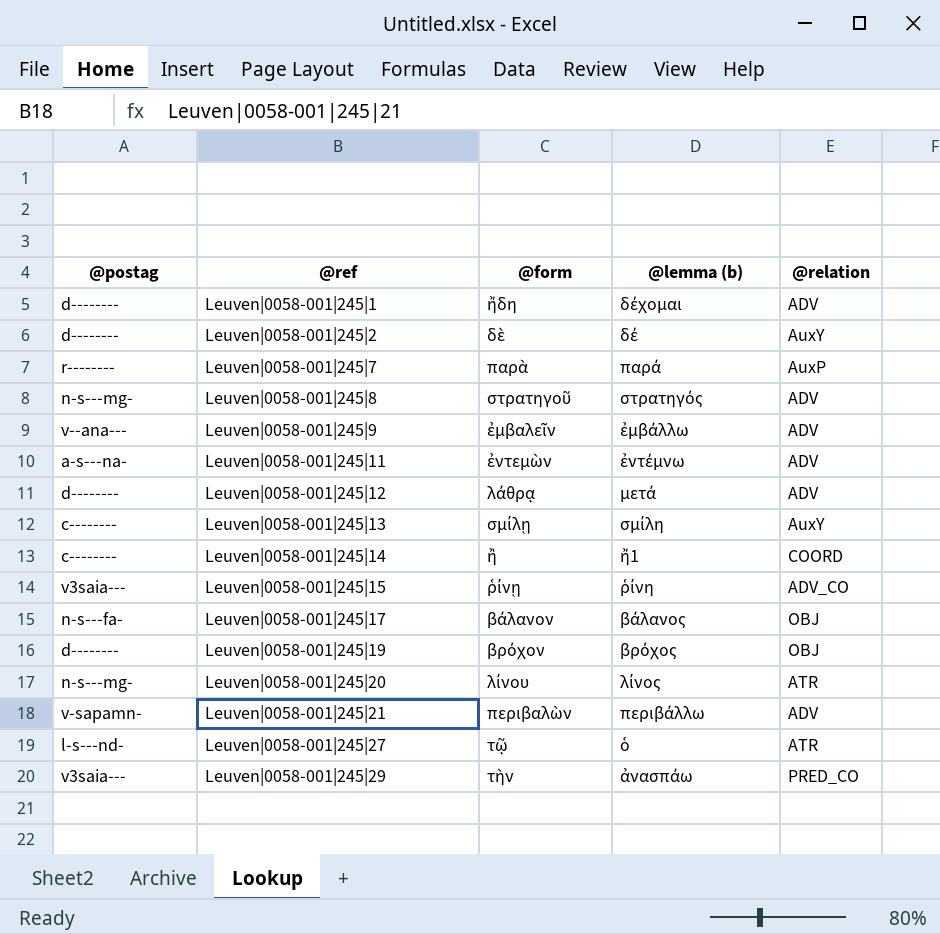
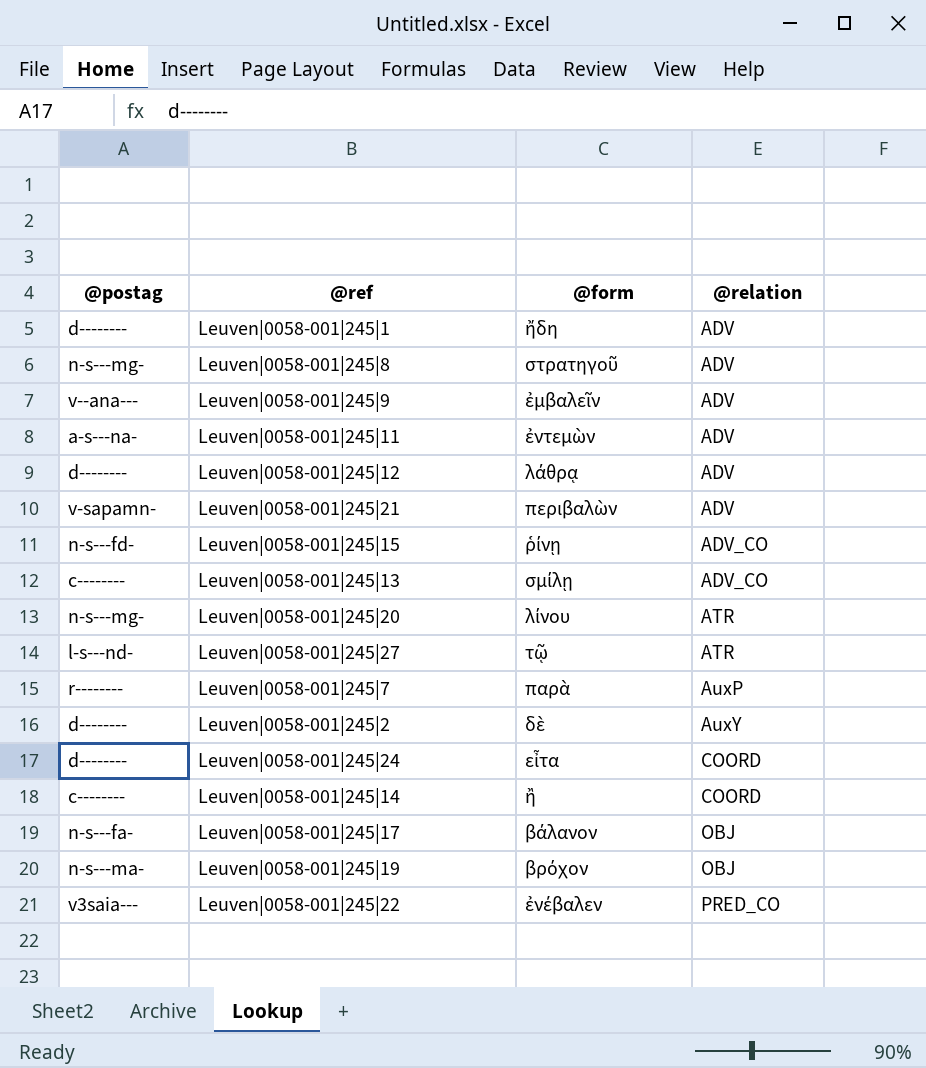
row order: @ref ascending -> @relation ascending
column @lemma (b) | position: 4 -> none
row Leuven|0058-001|245|29: v3saia--- | τὴν | ἀνασπάω | PRED_CO -> none
Leuven|0058-001|245|15 | @postag: v3saia--- -> n-s---fd-
Leuven|0058-001|245|13 | @relation: AuxY -> ADV_CO
row Leuven|0058-001|245|24: none -> d-------- | εἶτα | COORD
Leuven|0058-001|245|19 | @postag: d-------- -> n-s---ma-
row Leuven|0058-001|245|22: none -> v3saia--- | ἐνέβαλεν | PRED_CO

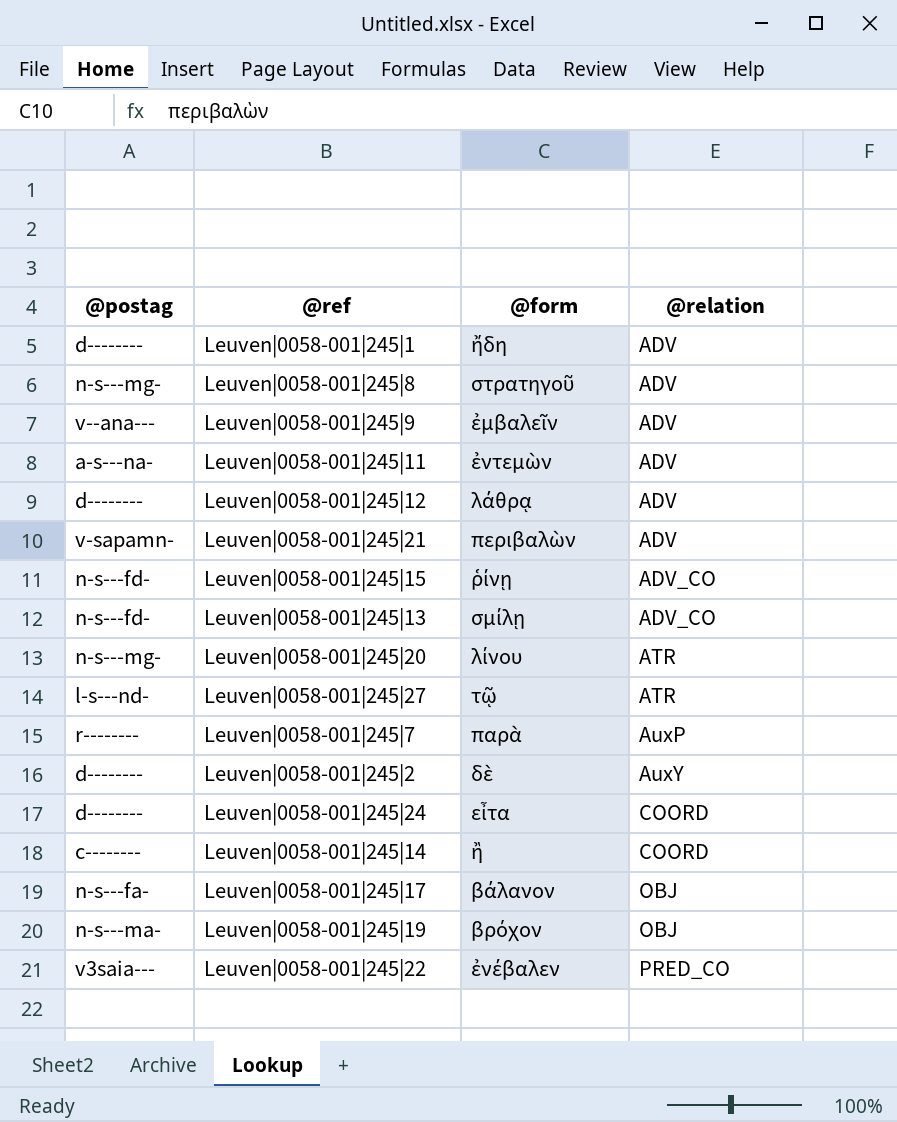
Leuven|0058-001|245|13 | @postag: c-------- -> n-s---fd-

